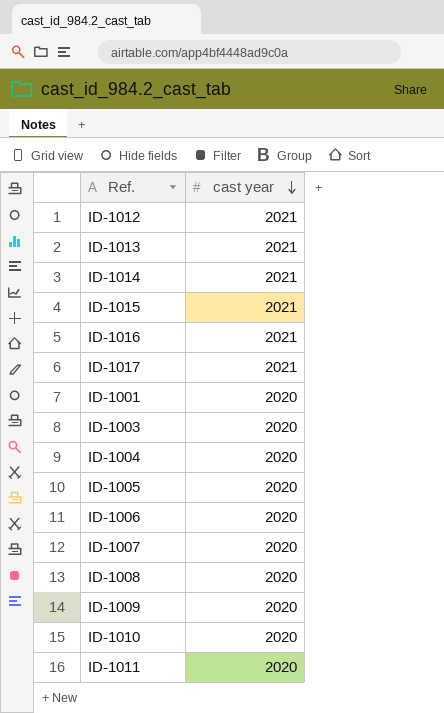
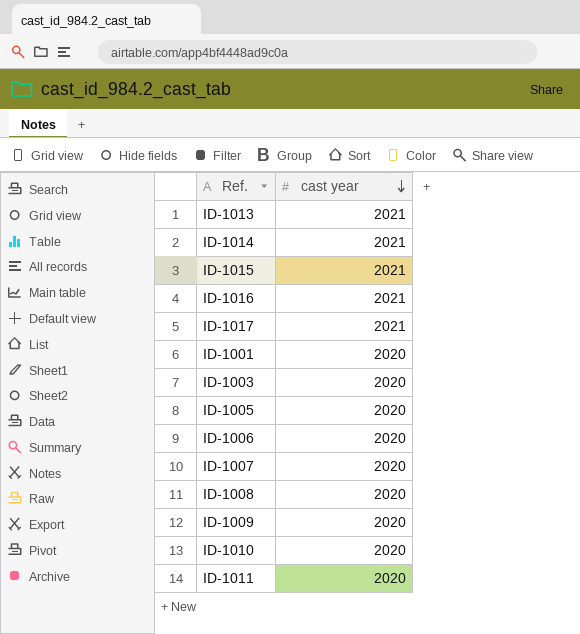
row ID-1012: 2021 -> none
row ID-1004: 2020 -> none

